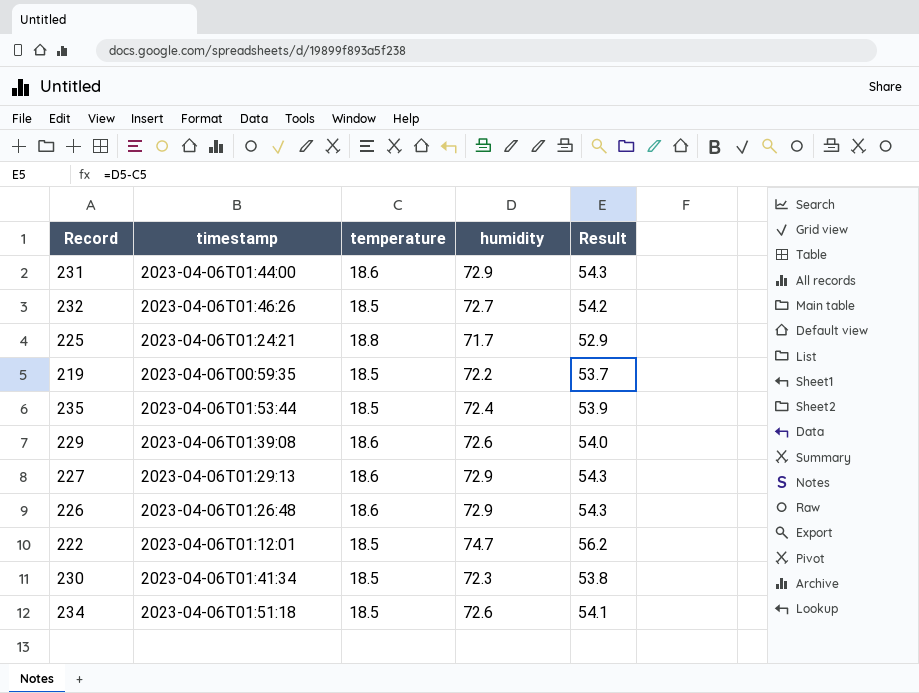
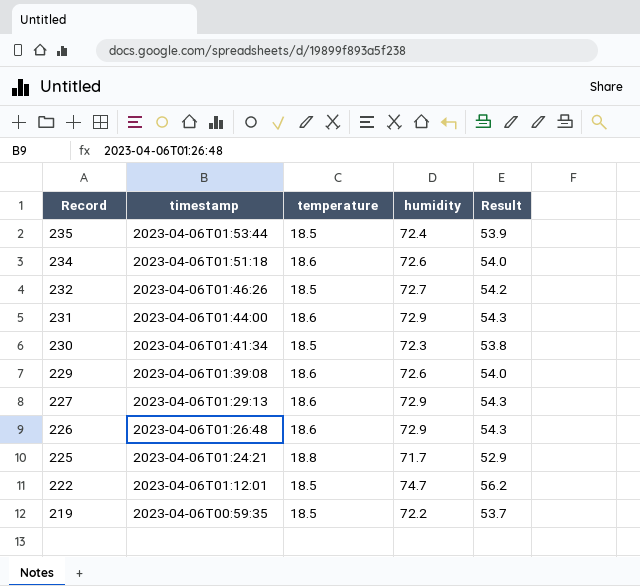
row order: none -> Record descending
234 | temperature: 18.5 -> 18.6
234 | Result: 54.1 -> 54.0

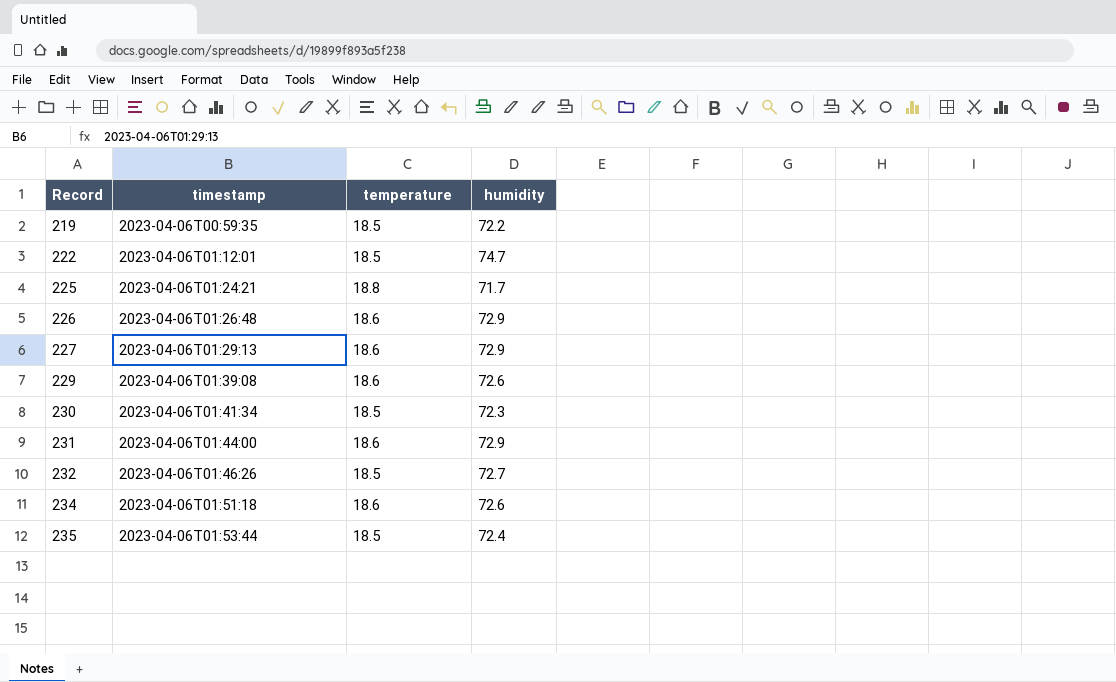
row order: Record descending -> Record ascending
column Result | formula: [humidity] - [temperature] -> none

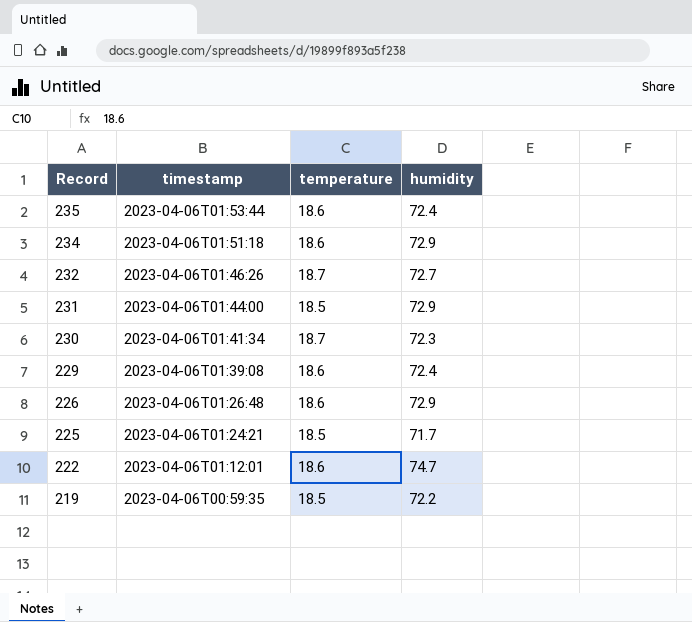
row order: Record ascending -> Record descending
row 227: 2023-04-06T01:29:13 | 18.6 | 72.9 -> none
235 | temperature: 18.5 -> 18.6
234 | humidity: 72.6 -> 72.9
232 | temperature: 18.5 -> 18.7
231 | temperature: 18.6 -> 18.5
230 | temperature: 18.5 -> 18.7
229 | humidity: 72.6 -> 72.4
225 | temperature: 18.8 -> 18.5
222 | temperature: 18.5 -> 18.6

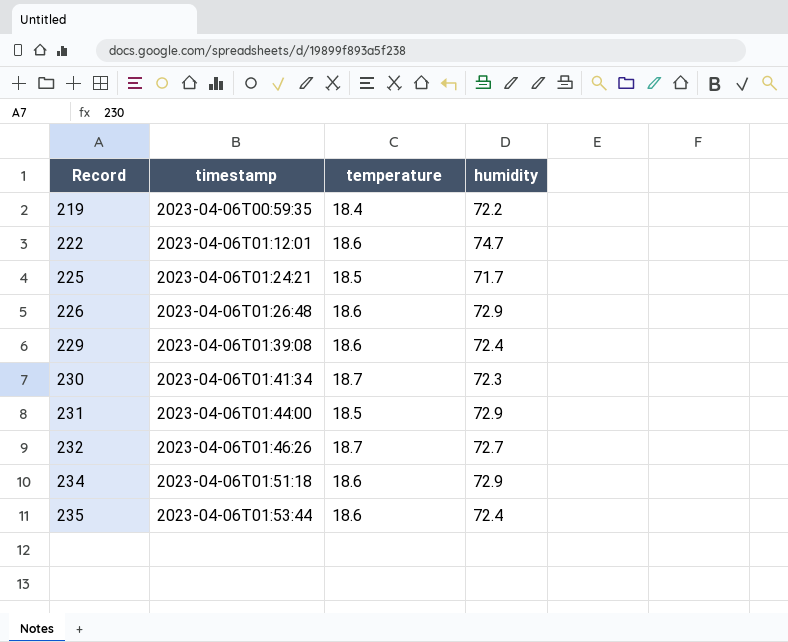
row order: Record descending -> Record ascending
219 | temperature: 18.5 -> 18.4

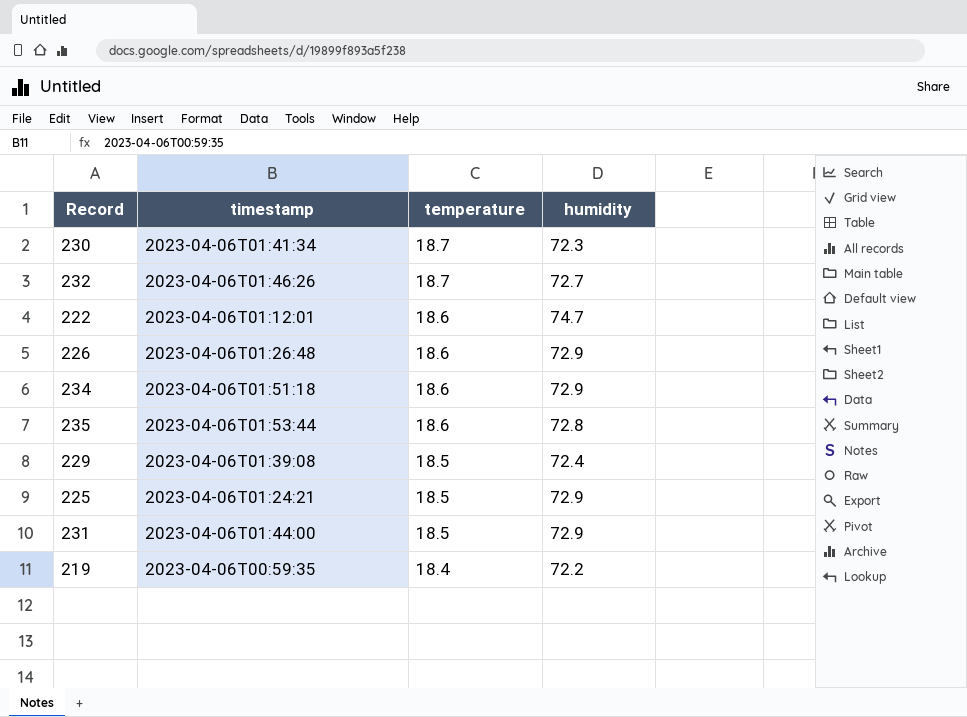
row order: Record ascending -> temperature descending
235 | humidity: 72.4 -> 72.8
229 | temperature: 18.6 -> 18.5
225 | humidity: 71.7 -> 72.9

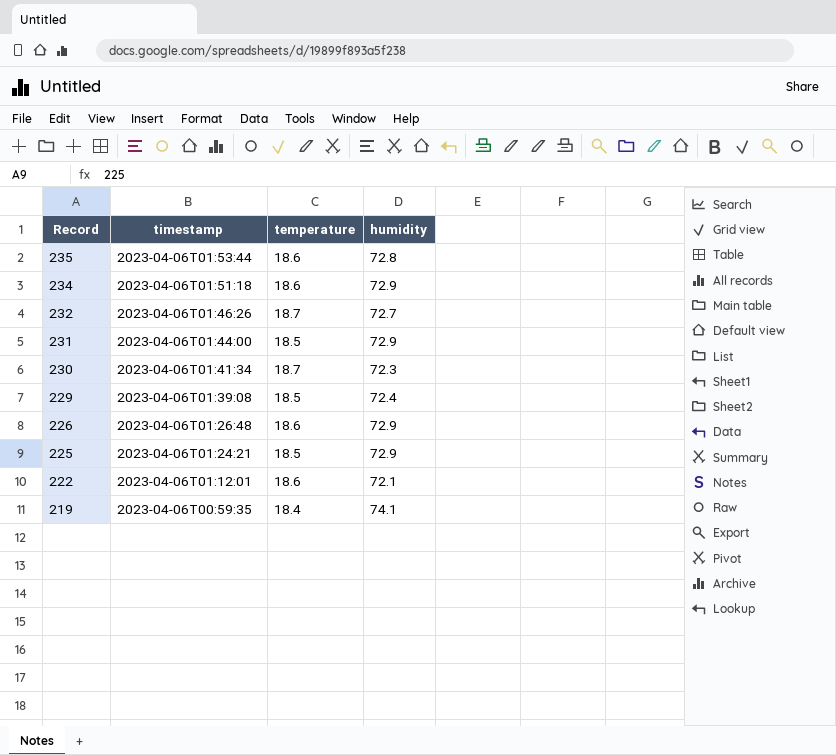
row order: temperature descending -> Record descending
222 | humidity: 74.7 -> 72.1
219 | humidity: 72.2 -> 74.1

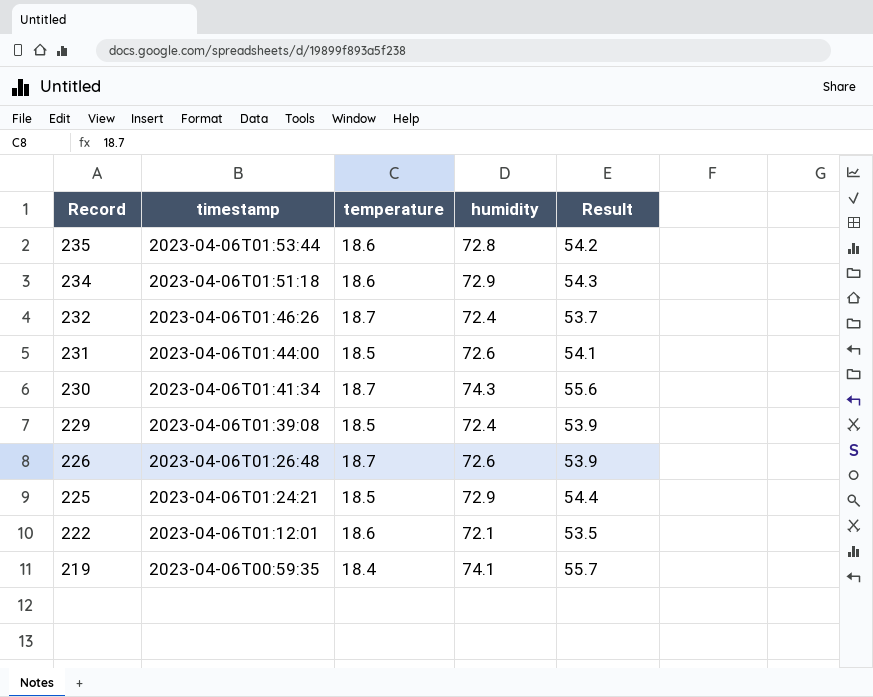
column Result | formula: none -> [humidity] - [temperature]
232 | humidity: 72.7 -> 72.4
231 | humidity: 72.9 -> 72.6
230 | humidity: 72.3 -> 74.3
226 | temperature: 18.6 -> 18.7
226 | humidity: 72.9 -> 72.6

